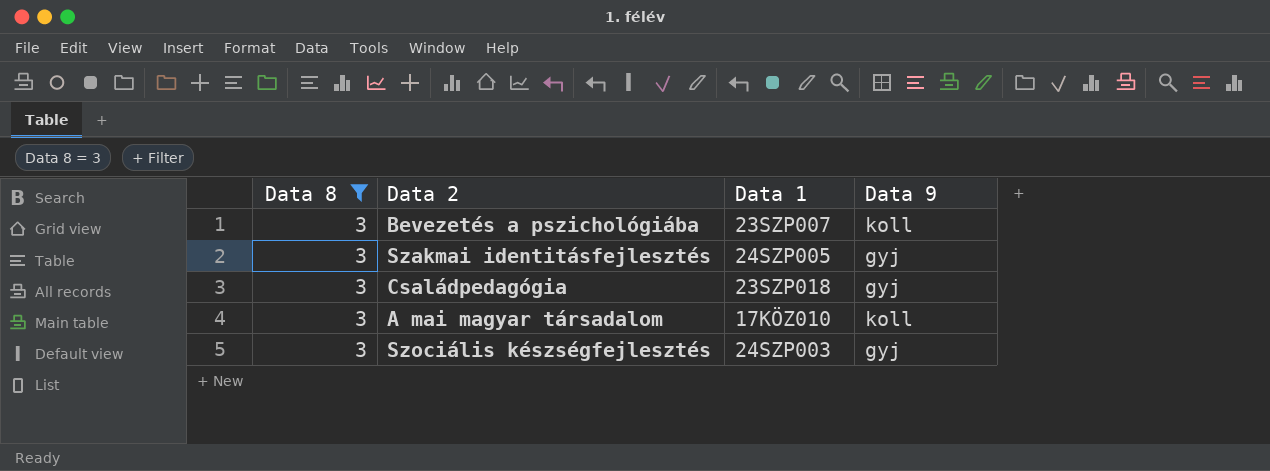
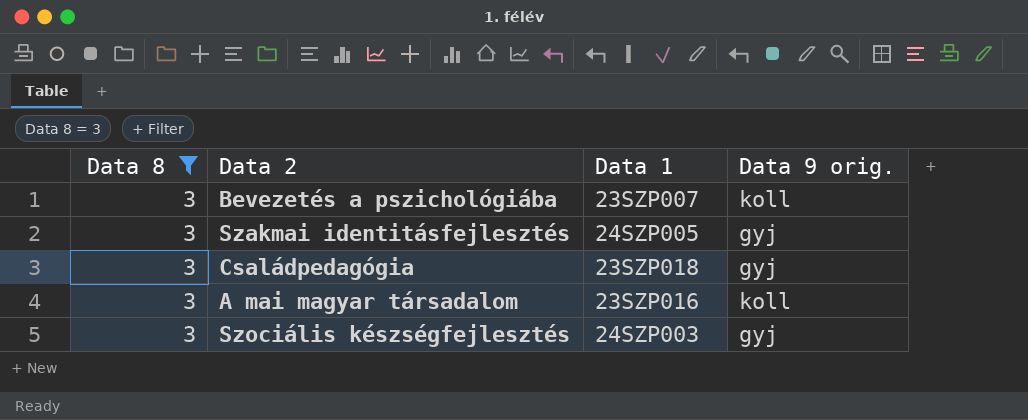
column name: Data 9 -> Data 9 orig.
A mai magyar társadalom | Data 1: 17KÖZ010 -> 23SZP016

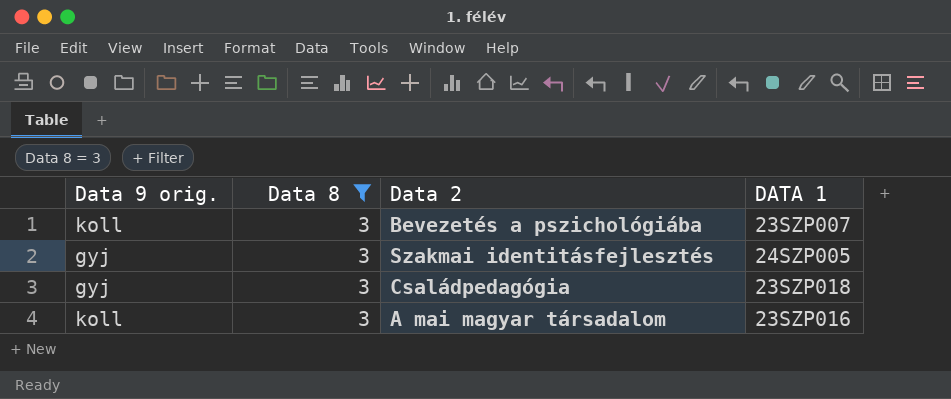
column Data 9 orig. | position: 4 -> 1
column name: Data 1 -> DATA 1
row Szociális készségfejlesztés: 3 | 24SZP003 | gyj -> none

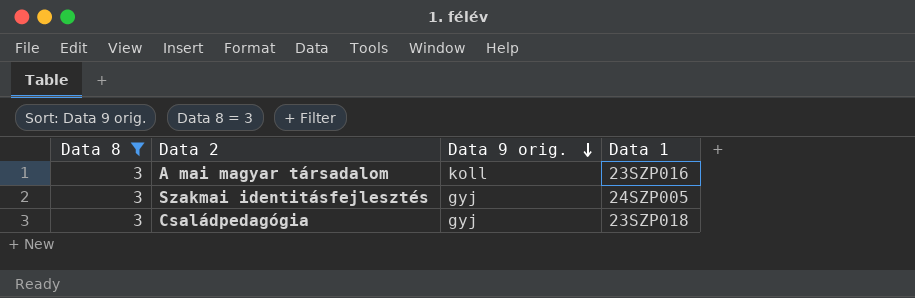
row order: none -> Data 9 orig. descending
column Data 9 orig. | position: 1 -> 3
column name: DATA 1 -> Data 1
row Bevezetés a pszichológiába: koll | 3 | 23SZP007 -> none

